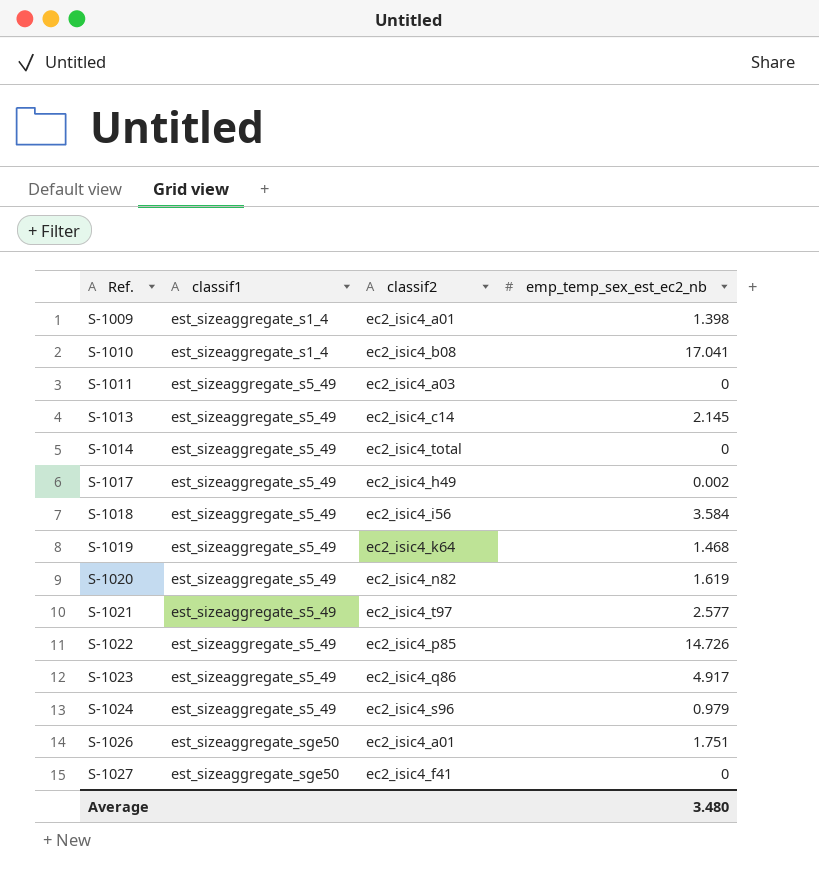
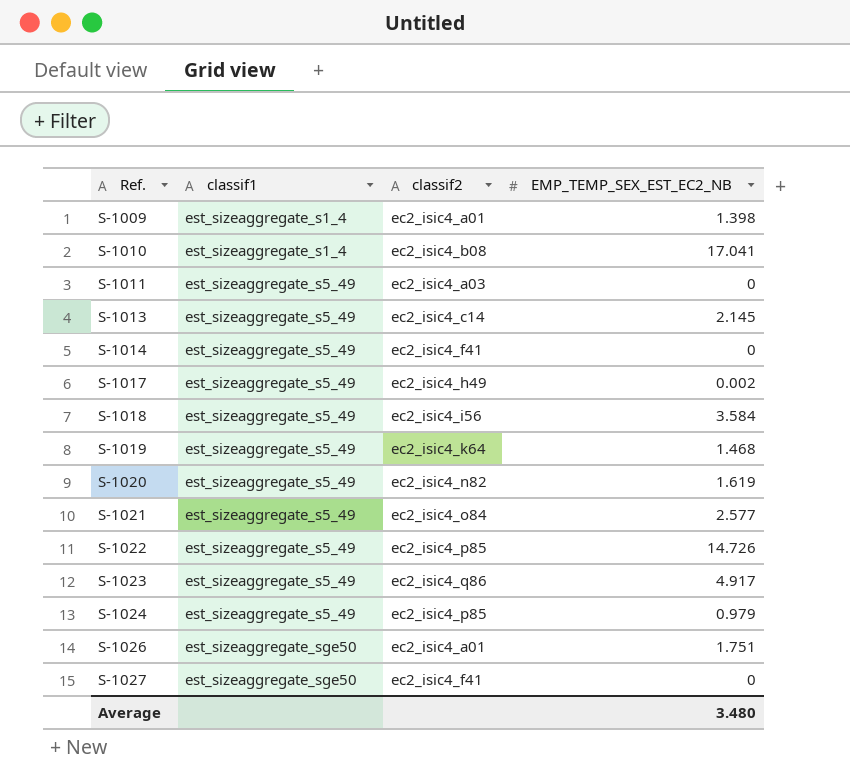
column name: emp_temp_sex_est_ec2_nb -> EMP_TEMP_SEX_EST_EC2_NB
S-1014 | classif2: ec2_isic4_total -> ec2_isic4_f41
S-1021 | classif2: ec2_isic4_t97 -> ec2_isic4_o84
S-1024 | classif2: ec2_isic4_s96 -> ec2_isic4_p85

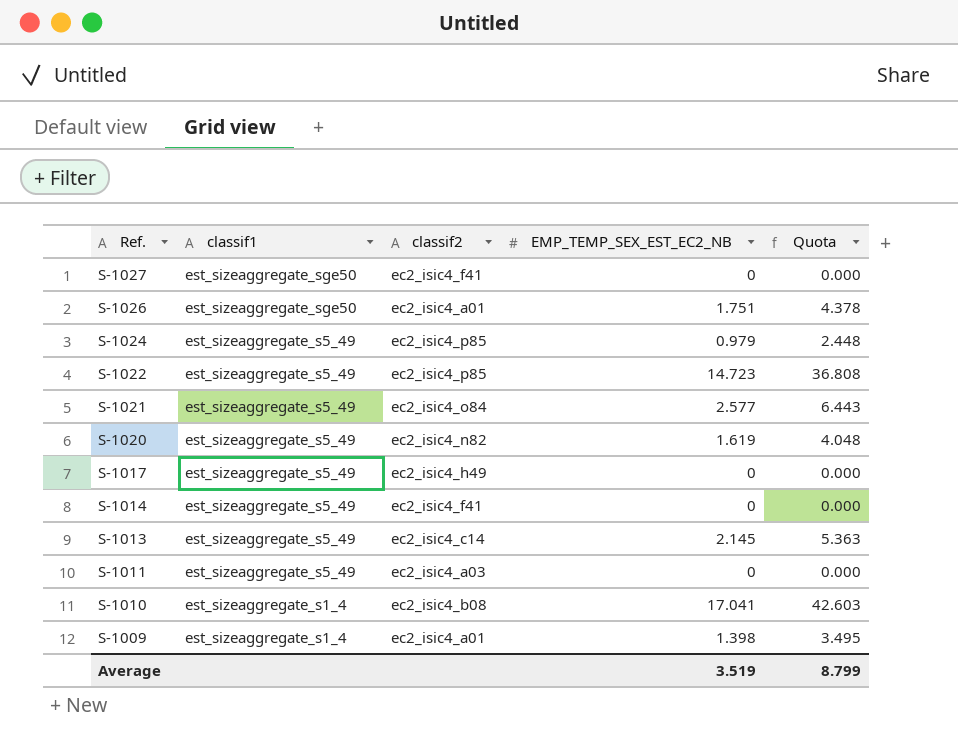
row order: Ref. ascending -> Ref. descending
column Quota | formula: none -> [EMP_TEMP_SEX_EST_EC2_NB] * 2.5
row S-1018: est_sizeaggregate_s5_49 | ec2_isic4_i56 | 3.584 -> none
row S-1019: est_sizeaggregate_s5_49 | ec2_isic4_k64 | 1.468 -> none
row S-1023: est_sizeaggregate_s5_49 | ec2_isic4_q86 | 4.917 -> none
S-1022 | EMP_TEMP_SEX_EST_EC2_NB: 14.726 -> 14.723
S-1017 | EMP_TEMP_SEX_EST_EC2_NB: 0.002 -> 0
Average | EMP_TEMP_SEX_EST_EC2_NB: 3.480 -> 3.519

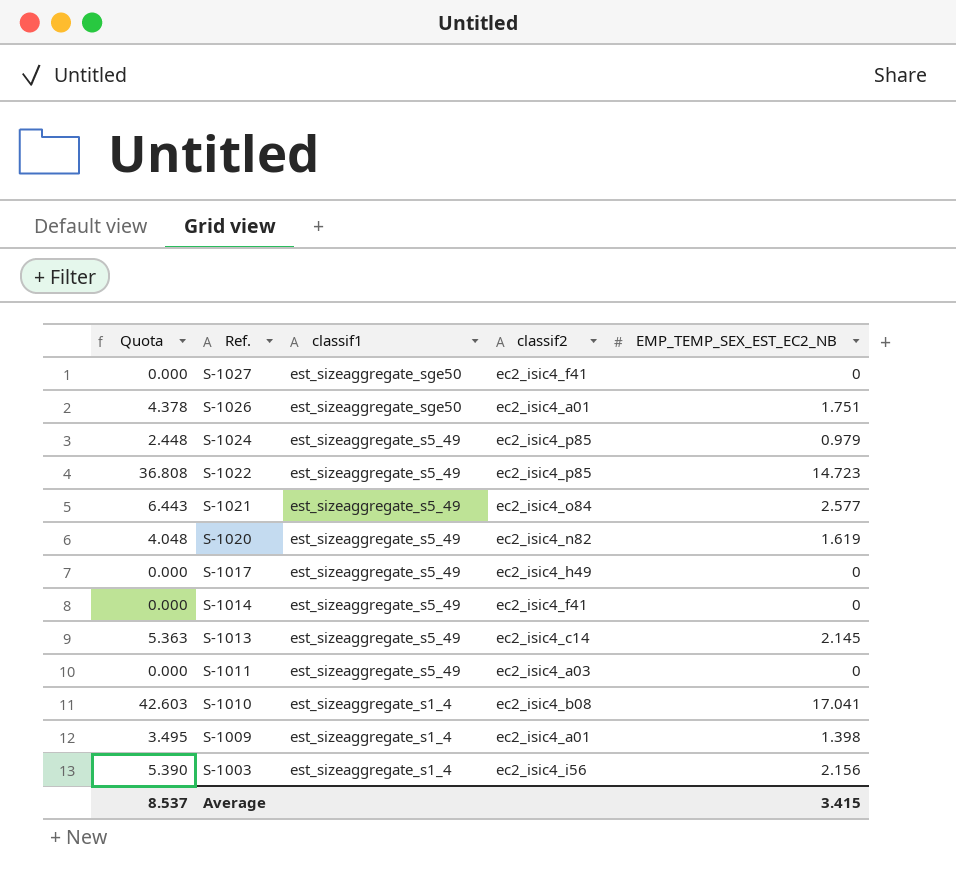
column Quota | position: 5 -> 1
row S-1003: none -> 5.390 | est_sizeaggregate_s1_4 | ec2_isic4_i56 | 2.156
Average | Quota: 8.799 -> 8.537
Average | EMP_TEMP_SEX_EST_EC2_NB: 3.519 -> 3.415

